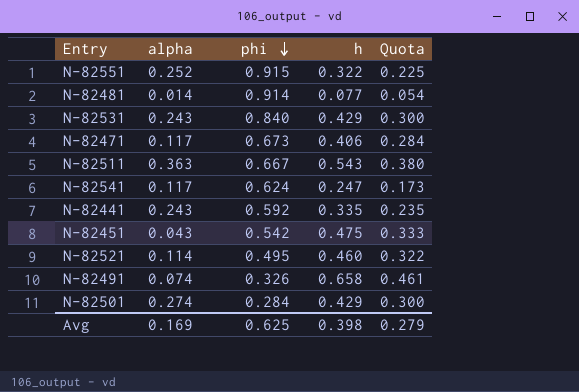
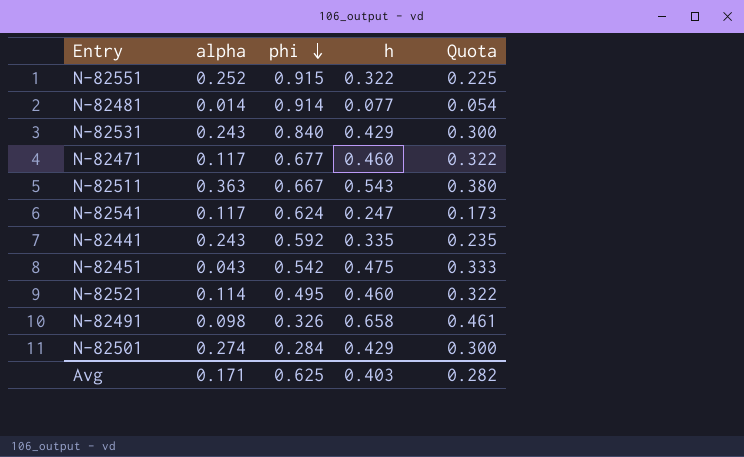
N-82471 | phi: 0.673 -> 0.677
N-82471 | h: 0.406 -> 0.460
N-82471 | Quota: 0.284 -> 0.322
N-82491 | alpha: 0.074 -> 0.098
Avg | alpha: 0.169 -> 0.171
Avg | h: 0.398 -> 0.403
Avg | Quota: 0.279 -> 0.282

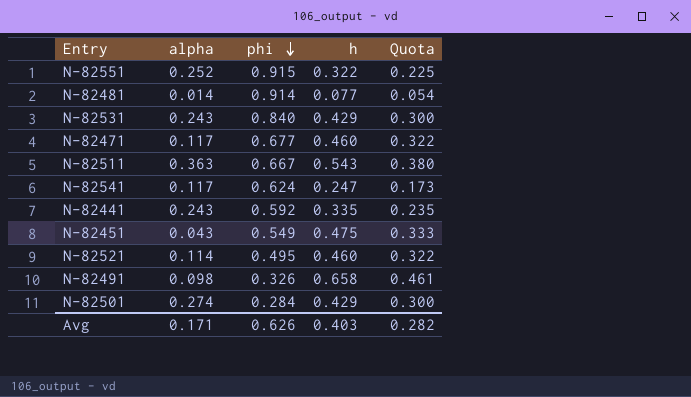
N-82451 | phi: 0.542 -> 0.549
Avg | phi: 0.625 -> 0.626

